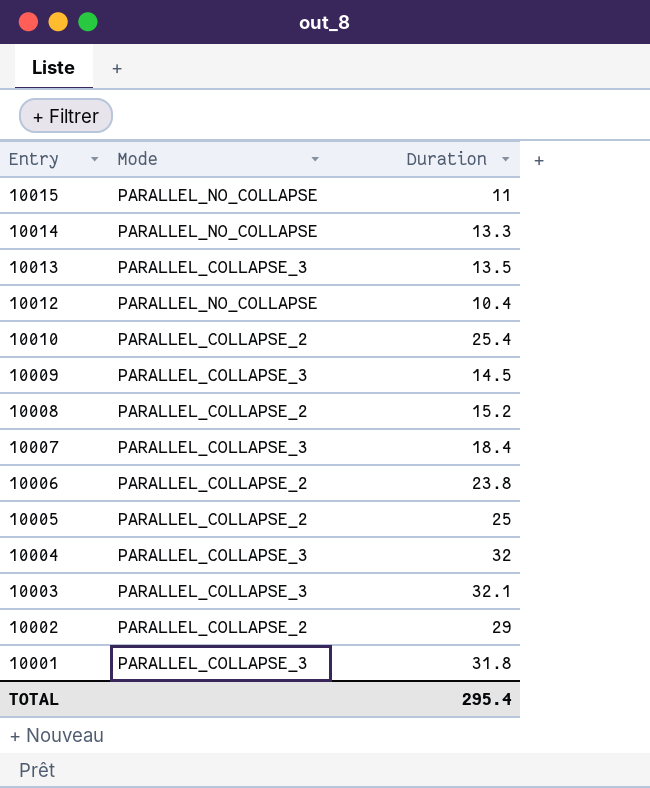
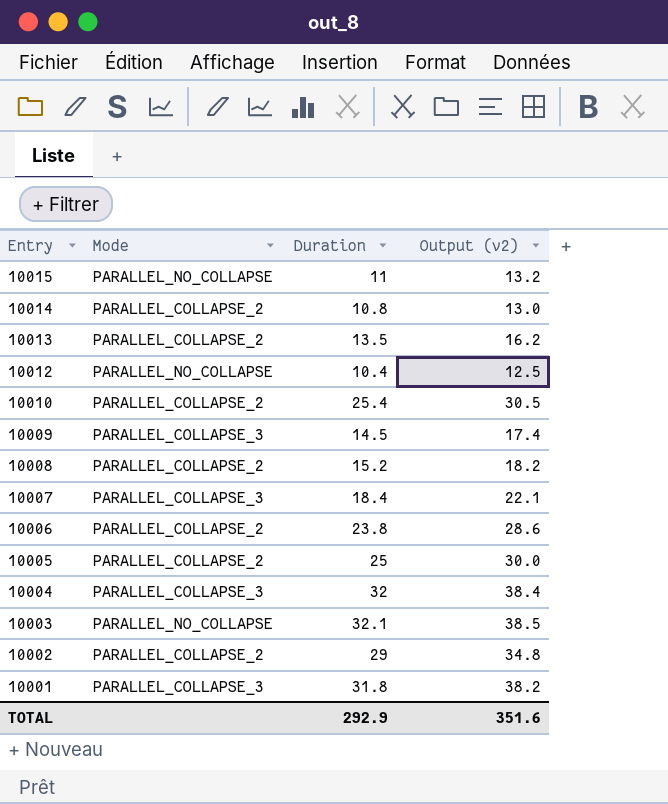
column Output (v2) | formula: none -> [Duration] * 1.2
10014 | Mode: PARALLEL_NO_COLLAPSE -> PARALLEL_COLLAPSE_2
10014 | Duration: 13.3 -> 10.8
10013 | Mode: PARALLEL_COLLAPSE_3 -> PARALLEL_COLLAPSE_2
10003 | Mode: PARALLEL_COLLAPSE_3 -> PARALLEL_NO_COLLAPSE
TOTAL | Duration: 295.4 -> 292.9

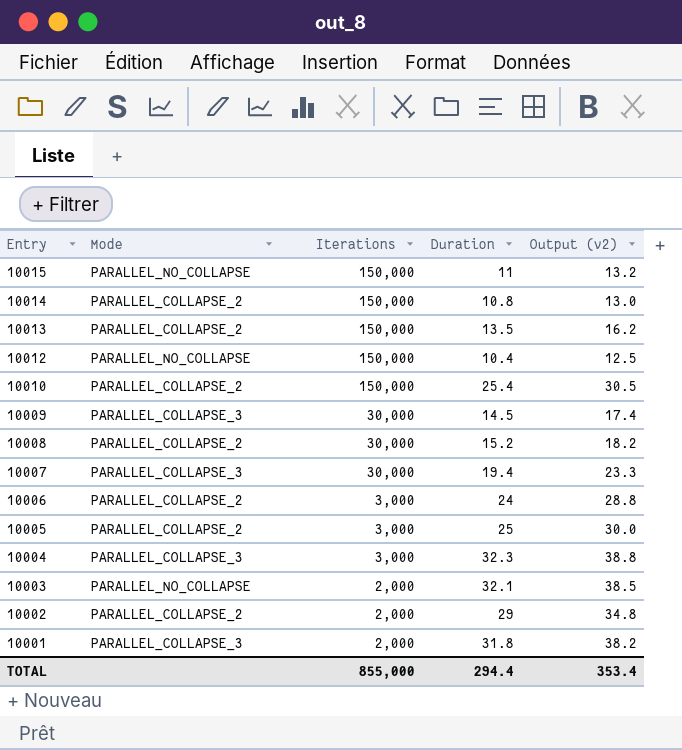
column Iterations | position: none -> 3
10007 | Duration: 18.4 -> 19.4
10007 | Output (v2): 22.1 -> 23.3
10006 | Duration: 23.8 -> 24
10006 | Output (v2): 28.6 -> 28.8
10004 | Duration: 32 -> 32.3
10004 | Output (v2): 38.4 -> 38.8
TOTAL | Duration: 292.9 -> 294.4
TOTAL | Output (v2): 351.6 -> 353.4

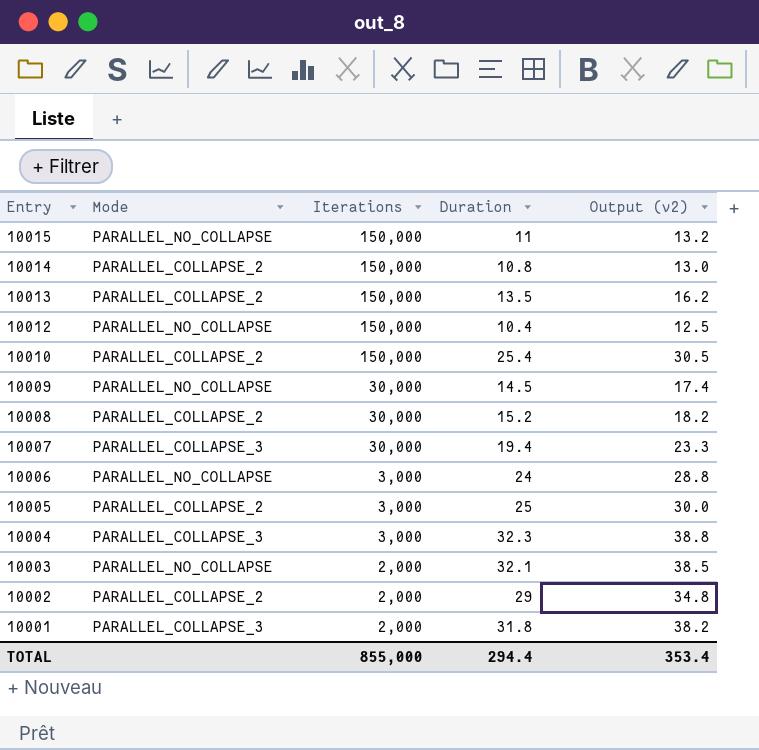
10009 | Mode: PARALLEL_COLLAPSE_3 -> PARALLEL_NO_COLLAPSE
10006 | Mode: PARALLEL_COLLAPSE_2 -> PARALLEL_NO_COLLAPSE

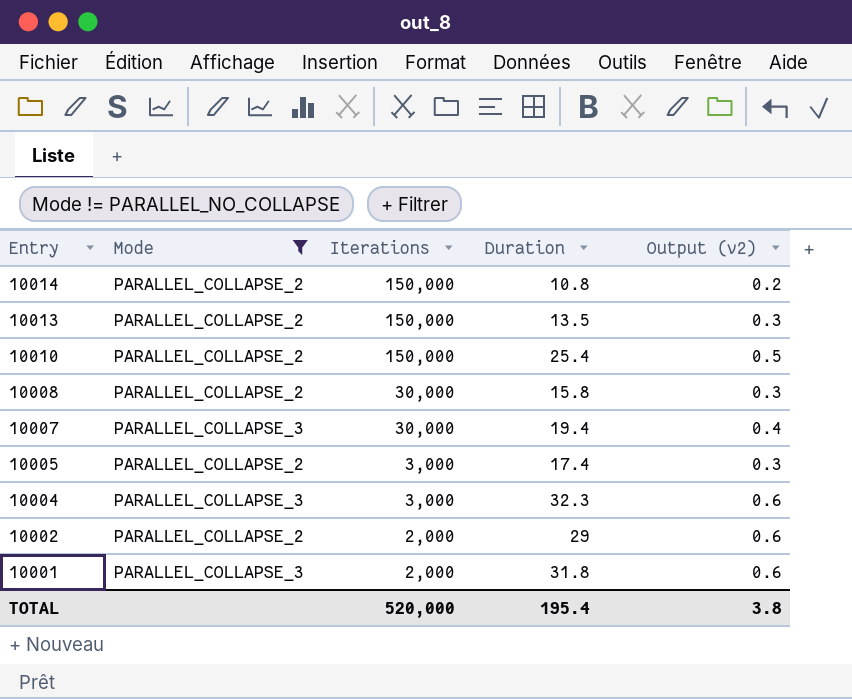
filter: none -> Mode != PARALLEL_NO_COLLAPSE
column Output (v2) | formula: [Duration] * 1.2 -> [Duration] * 0.02
10008 | Duration: 15.2 -> 15.8
10005 | Duration: 25 -> 17.4
TOTAL | Iterations: 855,000 -> 520,000
TOTAL | Duration: 294.4 -> 195.4
TOTAL | Output (v2): 353.4 -> 3.8

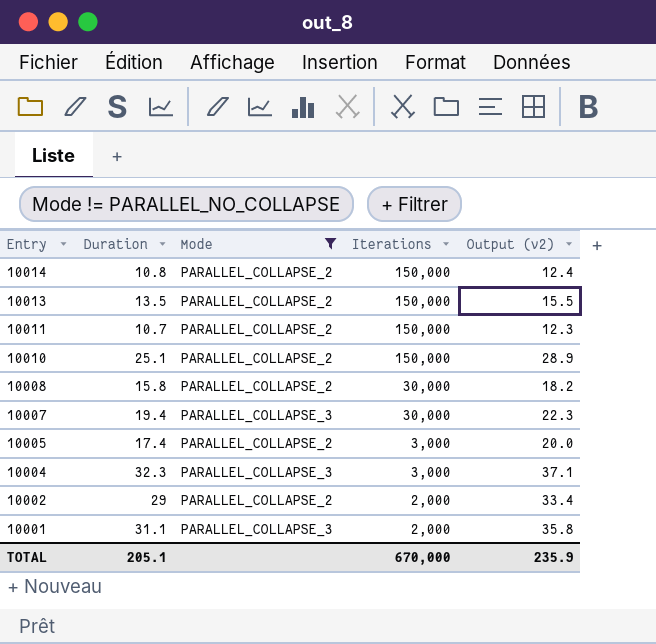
column Duration | position: 4 -> 2
column Output (v2) | formula: [Duration] * 0.02 -> [Duration] * 1.15
row 10011: none -> 10.7 | PARALLEL_COLLAPSE_2 | 150,000 | 12.3
10010 | Duration: 25.4 -> 25.1
10001 | Duration: 31.8 -> 31.1
TOTAL | Duration: 195.4 -> 205.1
TOTAL | Iterations: 520,000 -> 670,000
TOTAL | Output (v2): 3.8 -> 235.9

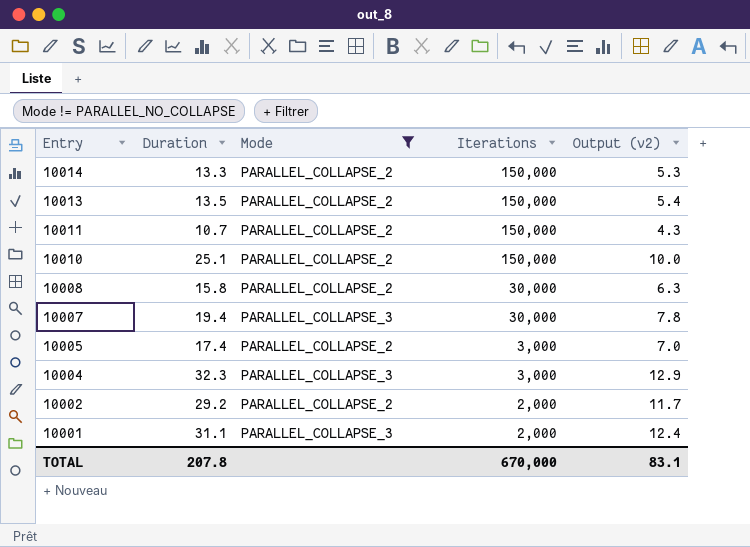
column Output (v2) | formula: [Duration] * 1.15 -> [Duration] * 0.4
10014 | Duration: 10.8 -> 13.3
10002 | Duration: 29 -> 29.2
TOTAL | Duration: 205.1 -> 207.8
TOTAL | Output (v2): 235.9 -> 83.1

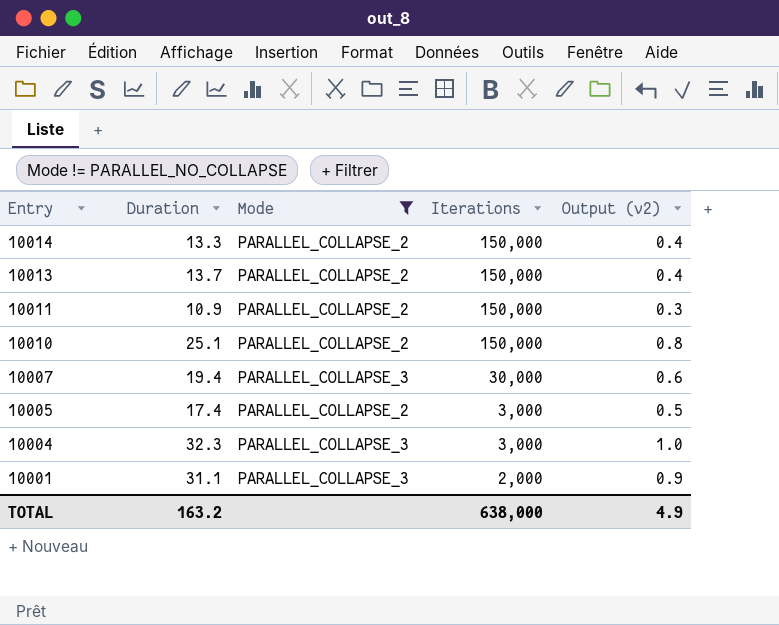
column Output (v2) | formula: [Duration] * 0.4 -> [Duration] * 0.03
row 10008: 15.8 | PARALLEL_COLLAPSE_2 | 30,000 | 6.3 -> none
row 10002: 29.2 | PARALLEL_COLLAPSE_2 | 2,000 | 11.7 -> none
10013 | Duration: 13.5 -> 13.7
10011 | Duration: 10.7 -> 10.9
TOTAL | Duration: 207.8 -> 163.2
TOTAL | Iterations: 670,000 -> 638,000
TOTAL | Output (v2): 83.1 -> 4.9

